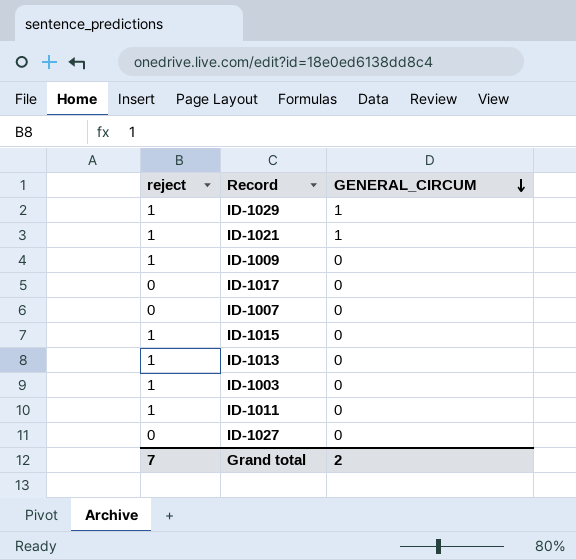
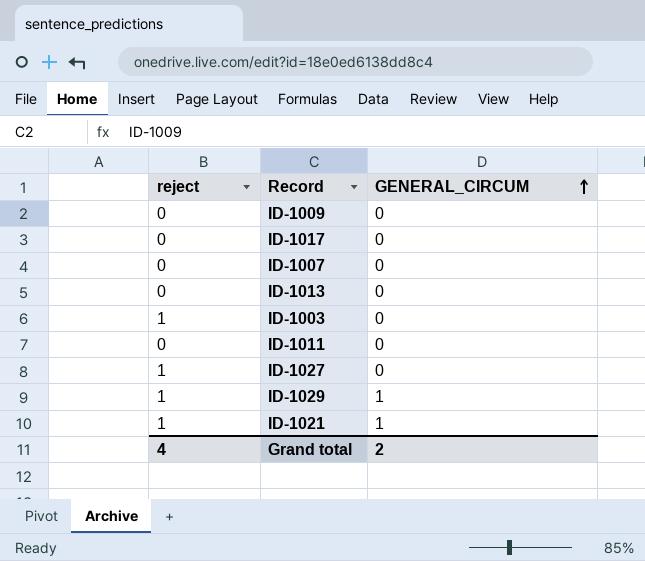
row order: GENERAL_CIRCUM descending -> GENERAL_CIRCUM ascending
row ID-1015: 1 | 0 -> none
ID-1009 | reject: 1 -> 0
ID-1013 | reject: 1 -> 0
ID-1011 | reject: 1 -> 0
ID-1027 | reject: 0 -> 1
Grand total | reject: 7 -> 4

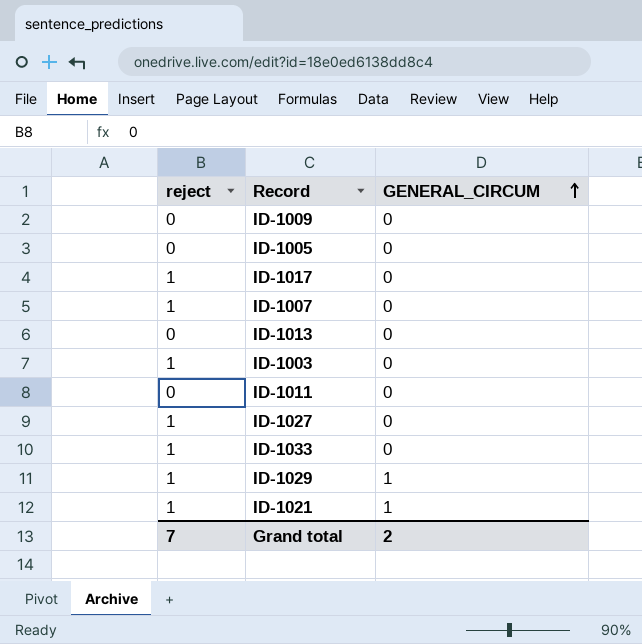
row ID-1005: none -> 0 | 0
ID-1017 | reject: 0 -> 1
ID-1007 | reject: 0 -> 1
row ID-1033: none -> 1 | 0
Grand total | reject: 4 -> 7

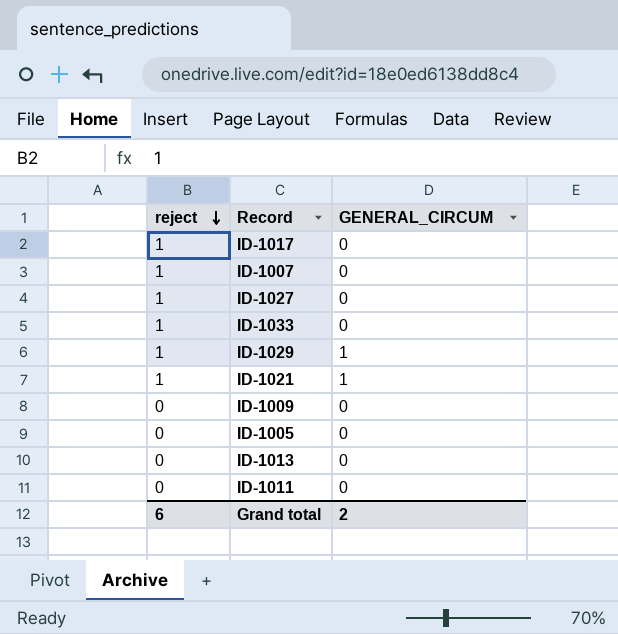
row order: GENERAL_CIRCUM ascending -> reject descending
row ID-1003: 1 | 0 -> none
Grand total | reject: 7 -> 6

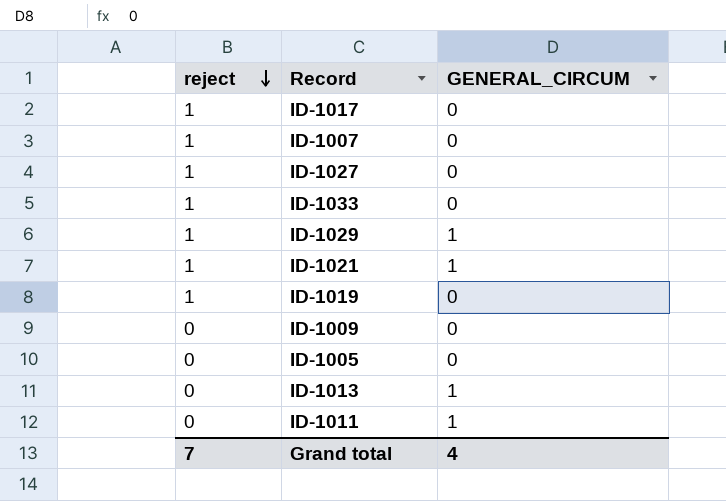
row ID-1019: none -> 1 | 0
ID-1013 | GENERAL_CIRCUM: 0 -> 1
ID-1011 | GENERAL_CIRCUM: 0 -> 1
Grand total | reject: 6 -> 7
Grand total | GENERAL_CIRCUM: 2 -> 4

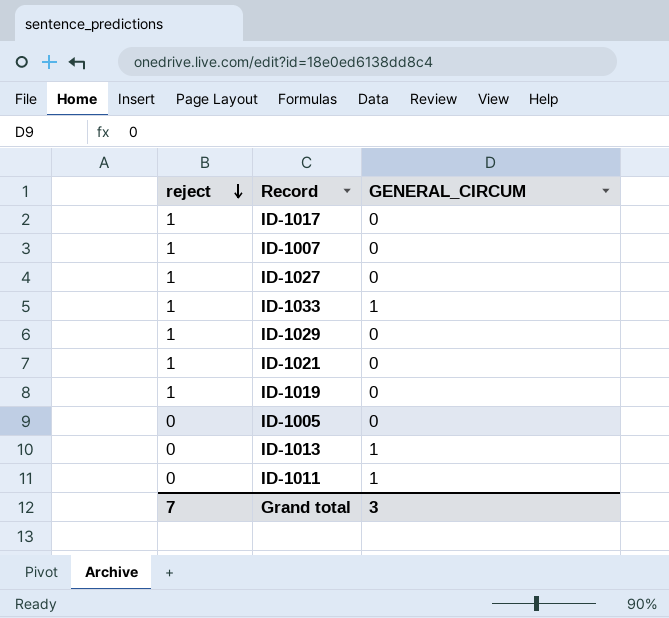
row ID-1009: 0 | 0 -> none
ID-1033 | GENERAL_CIRCUM: 0 -> 1
ID-1029 | GENERAL_CIRCUM: 1 -> 0
ID-1021 | GENERAL_CIRCUM: 1 -> 0
Grand total | GENERAL_CIRCUM: 4 -> 3

